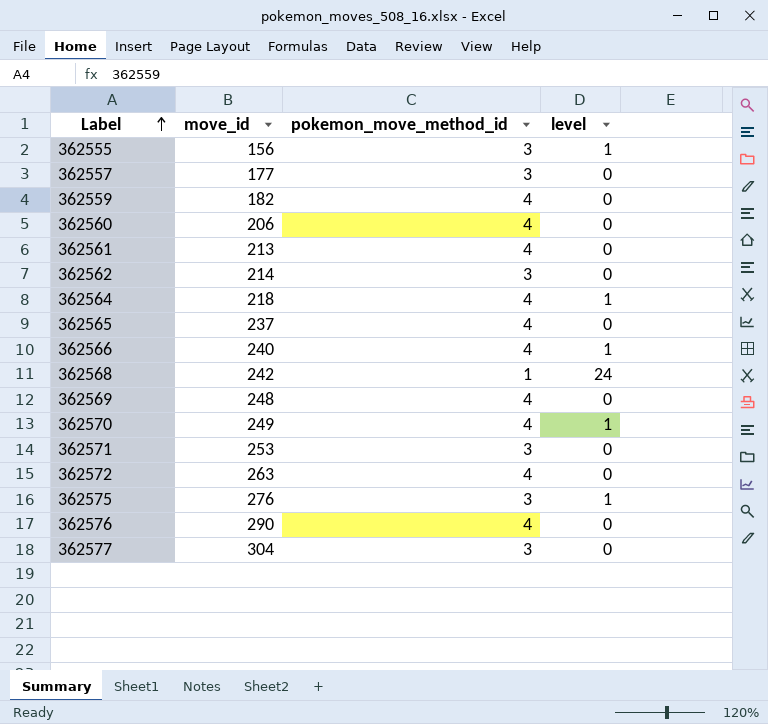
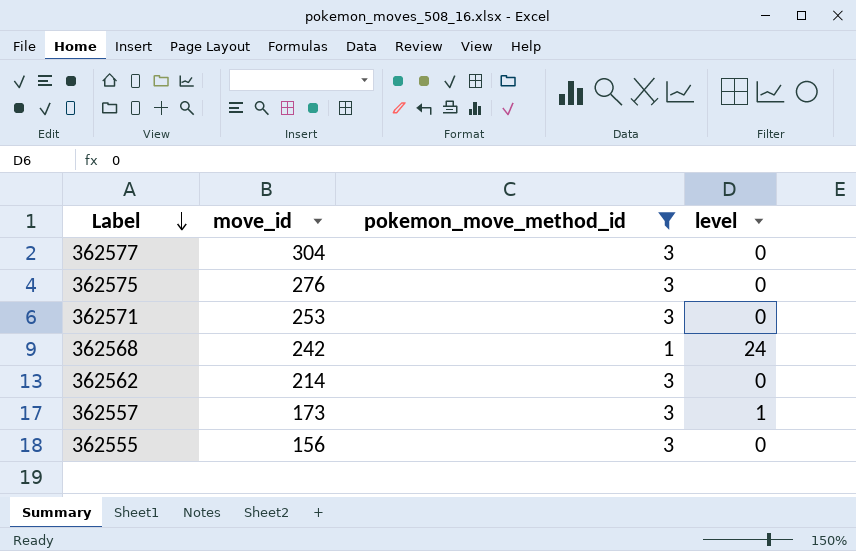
filter: none -> pokemon_move_method_id != 4
row order: Label ascending -> Label descending
362575 | level: 1 -> 0
362557 | move_id: 177 -> 173
362557 | level: 0 -> 1
362555 | level: 1 -> 0

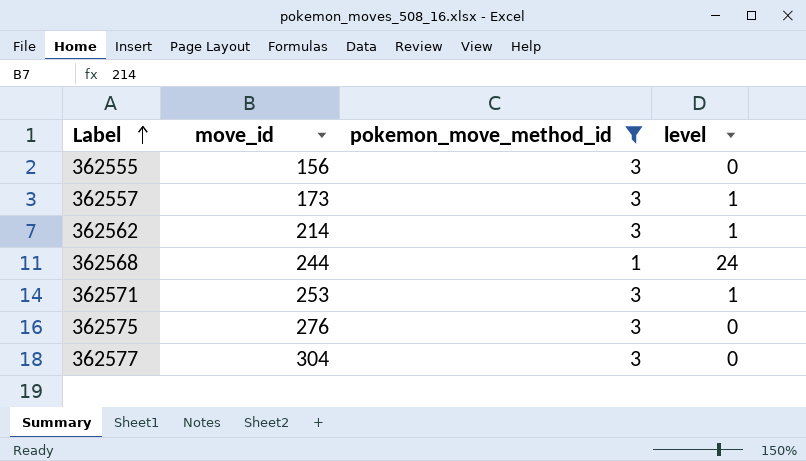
row order: Label descending -> Label ascending
362562 | level: 0 -> 1
362568 | move_id: 242 -> 244
362571 | level: 0 -> 1

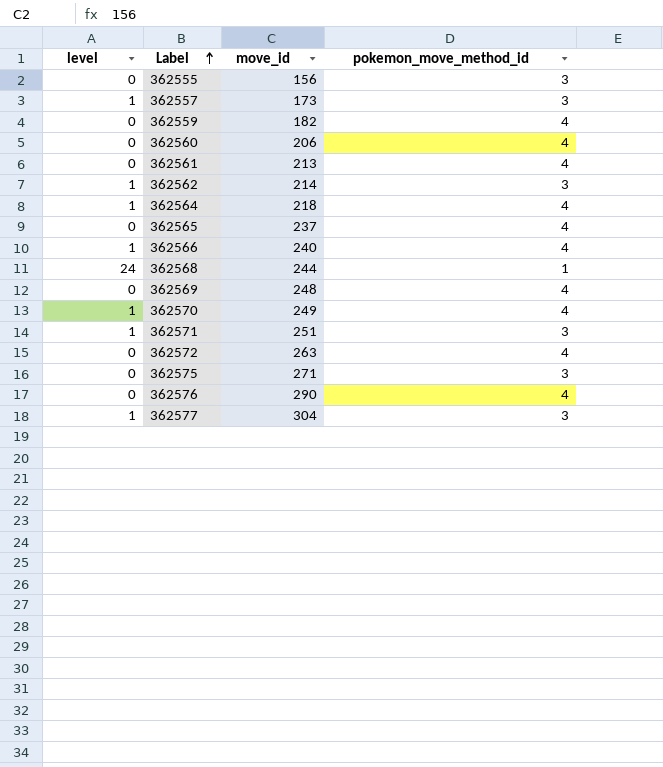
filter: pokemon_move_method_id != 4 -> none
column level | position: 4 -> 1
362571 | move_id: 253 -> 251
362575 | move_id: 276 -> 271
362577 | level: 0 -> 1

